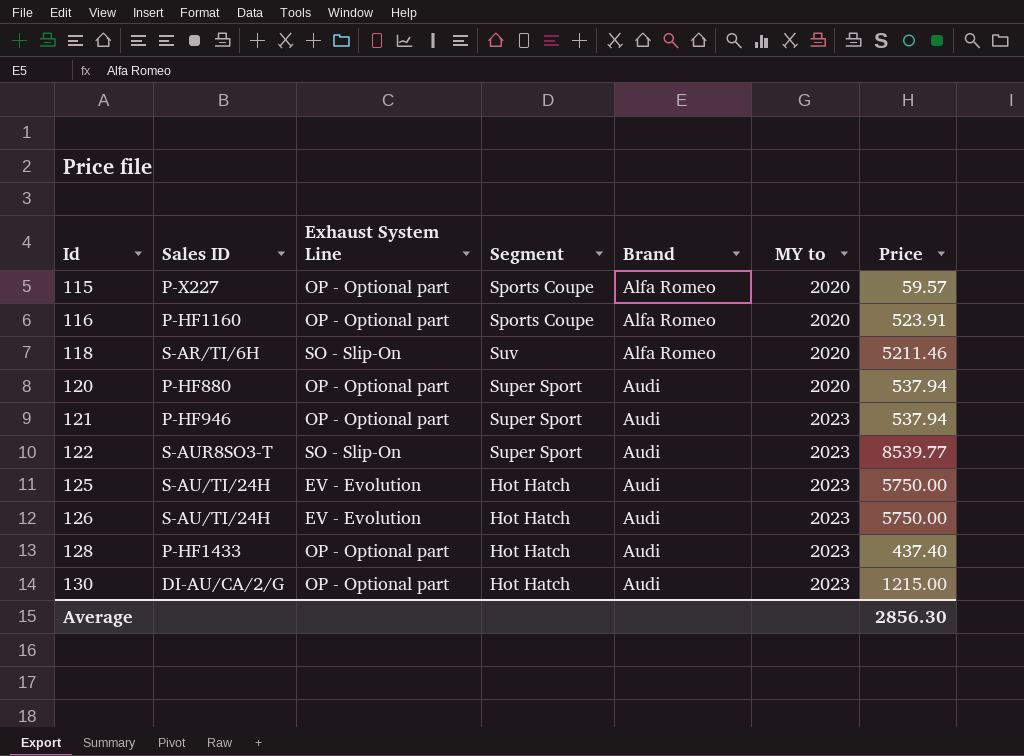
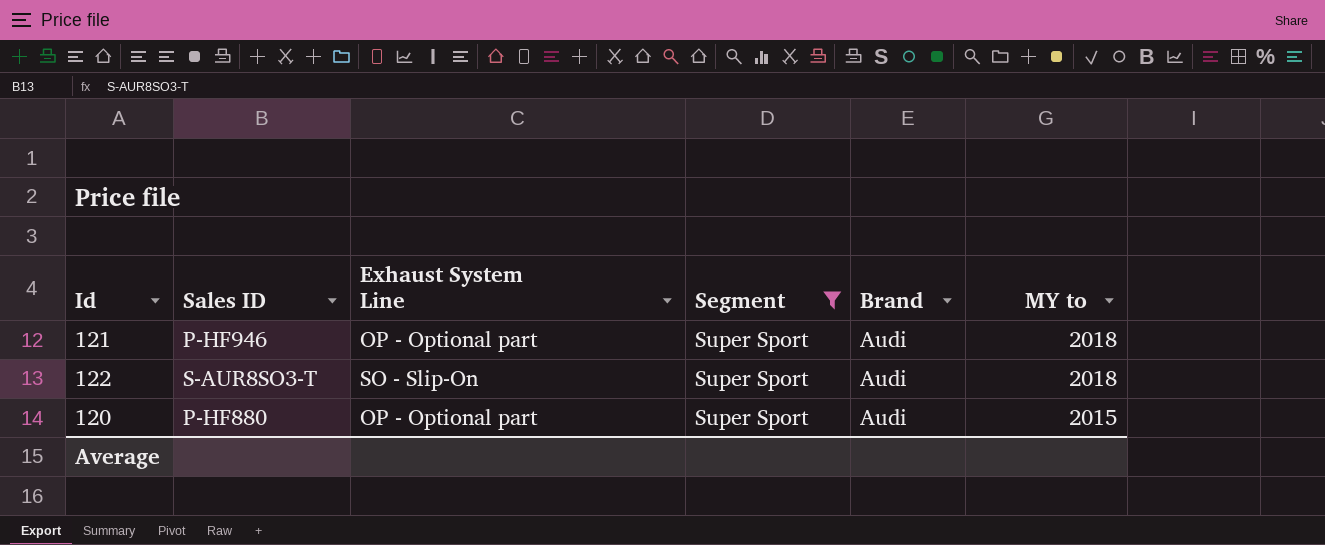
filter: none -> Segment = Super Sport
row order: Id ascending -> MY to descending
column Price | position: 7 -> none
121 | MY to: 2023 -> 2018
122 | MY to: 2023 -> 2018
120 | MY to: 2020 -> 2015

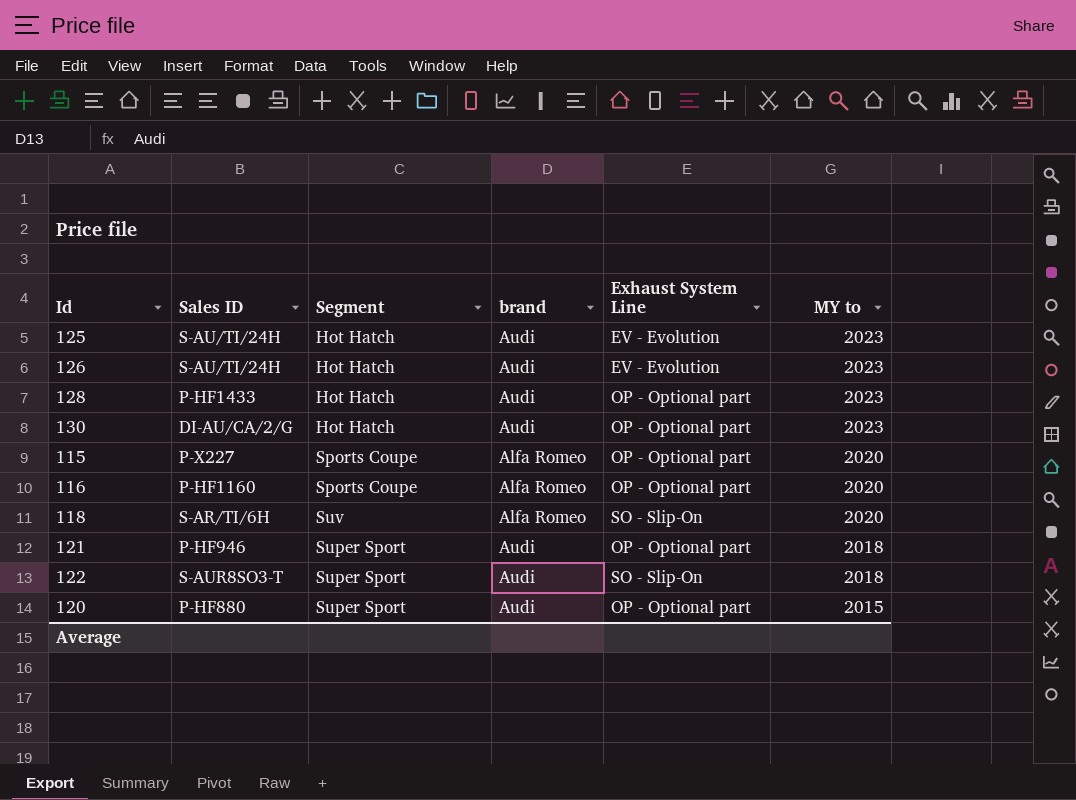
filter: Segment = Super Sport -> none
column name: Brand -> brand
column Exhaust System Line | position: 3 -> 5

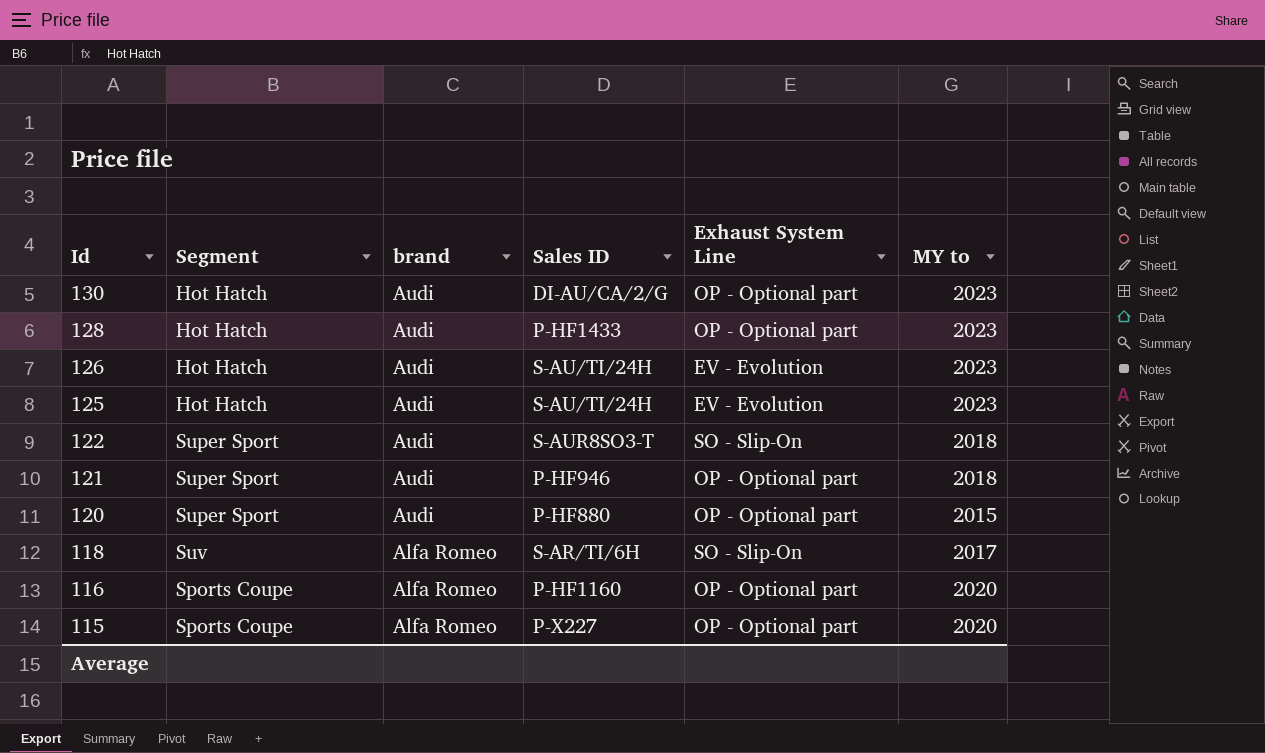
row order: MY to descending -> Id descending
column Sales ID | position: 2 -> 4
118 | MY to: 2020 -> 2017

